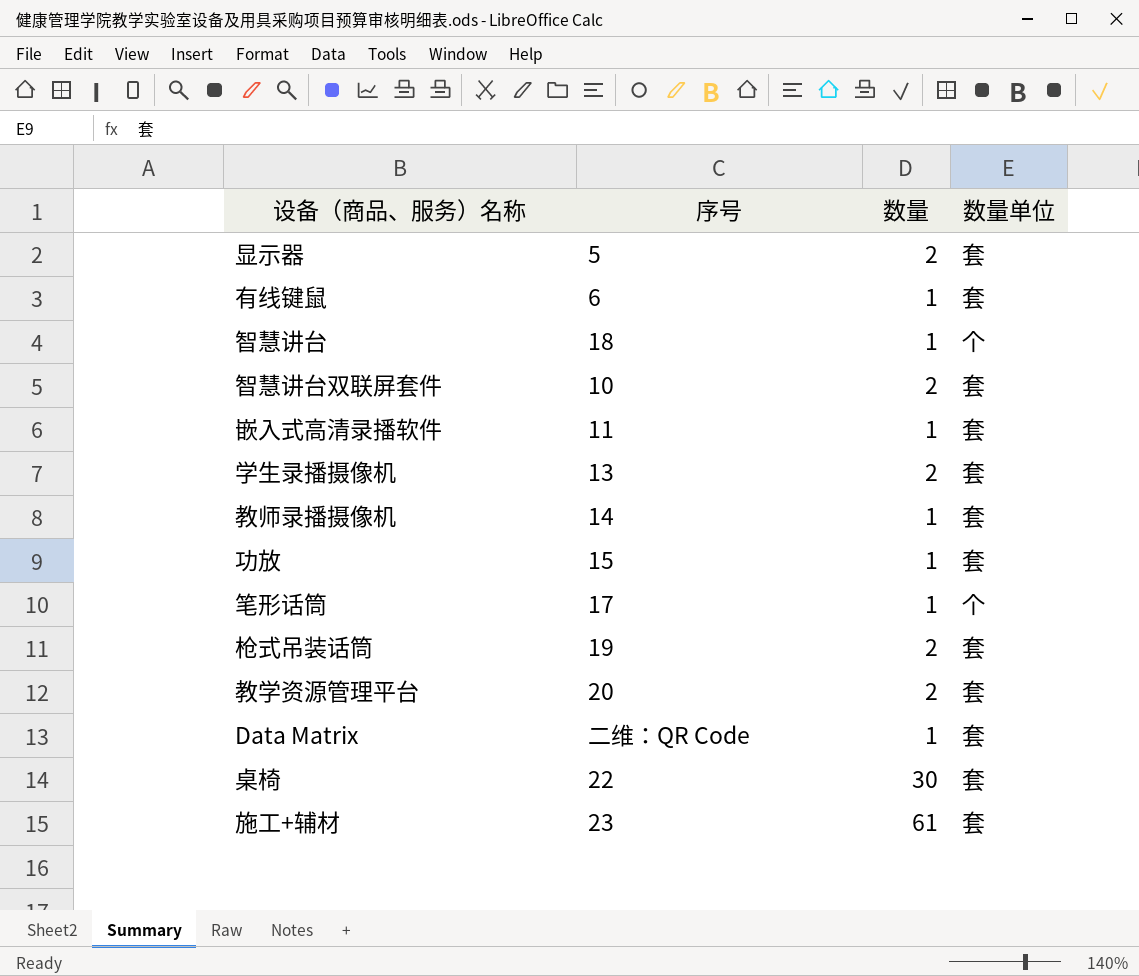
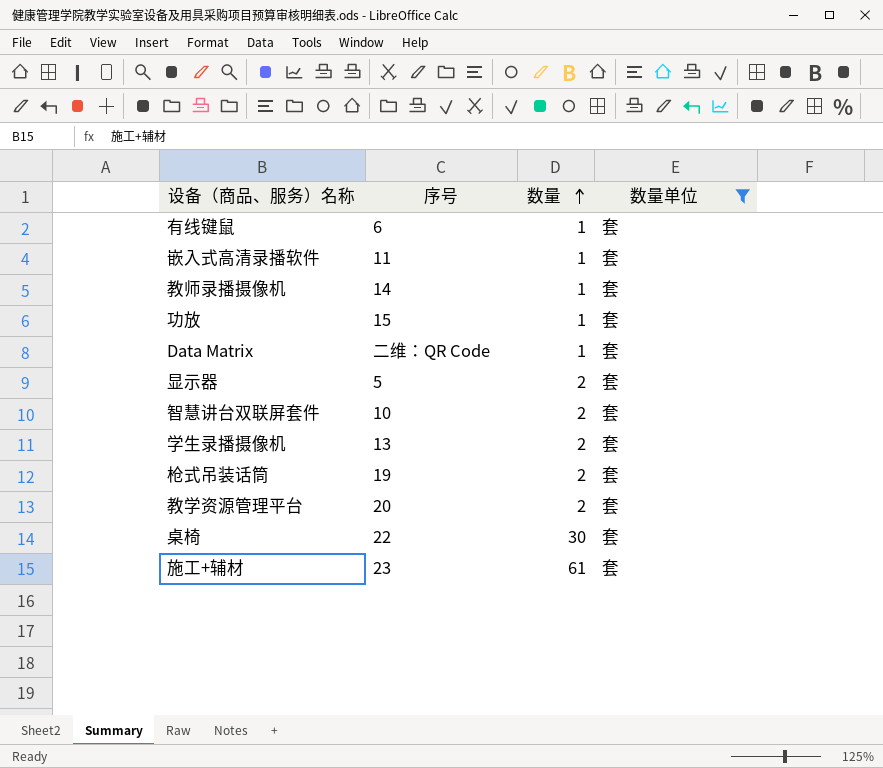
filter: none -> 数量单位 = 套
row order: none -> 数量 ascending

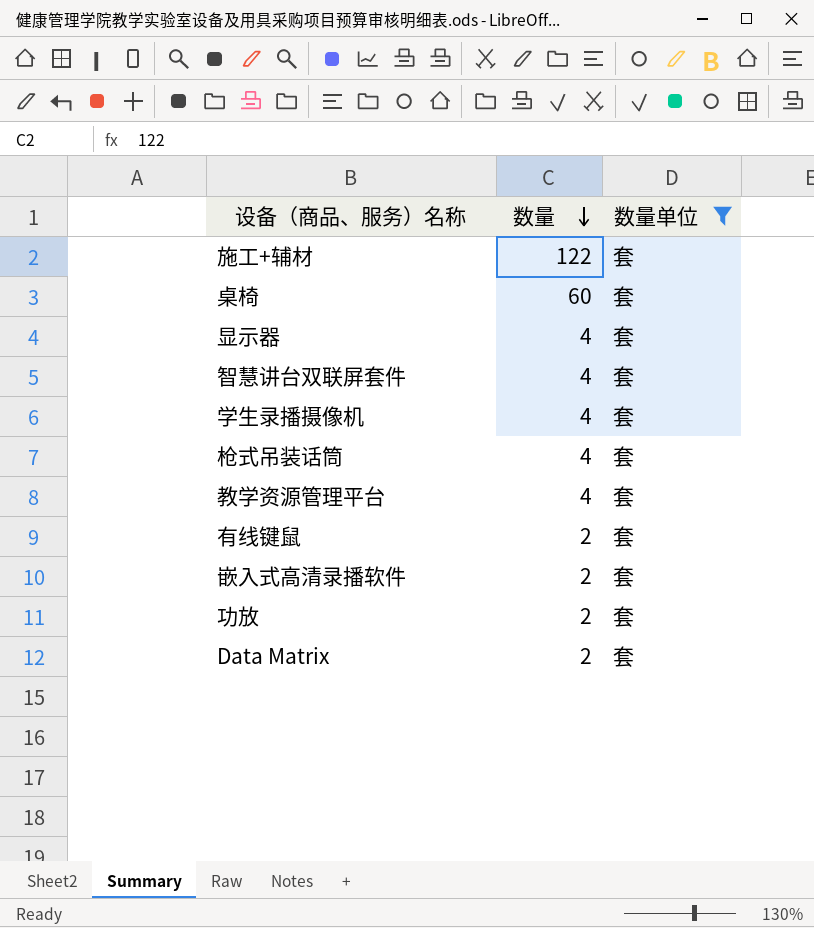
row order: 数量 ascending -> 数量 descending
column 序号 | position: 2 -> none
row 教师录播摄像机: 14 | 1 | 套 -> none
施工+辅材 | 数量: 61 -> 122
桌椅 | 数量: 30 -> 60
显示器 | 数量: 2 -> 4
智慧讲台双联屏套件 | 数量: 2 -> 4
学生录播摄像机 | 数量: 2 -> 4
枪式吊装话筒 | 数量: 2 -> 4
教学资源管理平台 | 数量: 2 -> 4
有线键鼠 | 数量: 1 -> 2
嵌入式高清录播软件 | 数量: 1 -> 2
功放 | 数量: 1 -> 2
Data Matrix | 数量: 1 -> 2

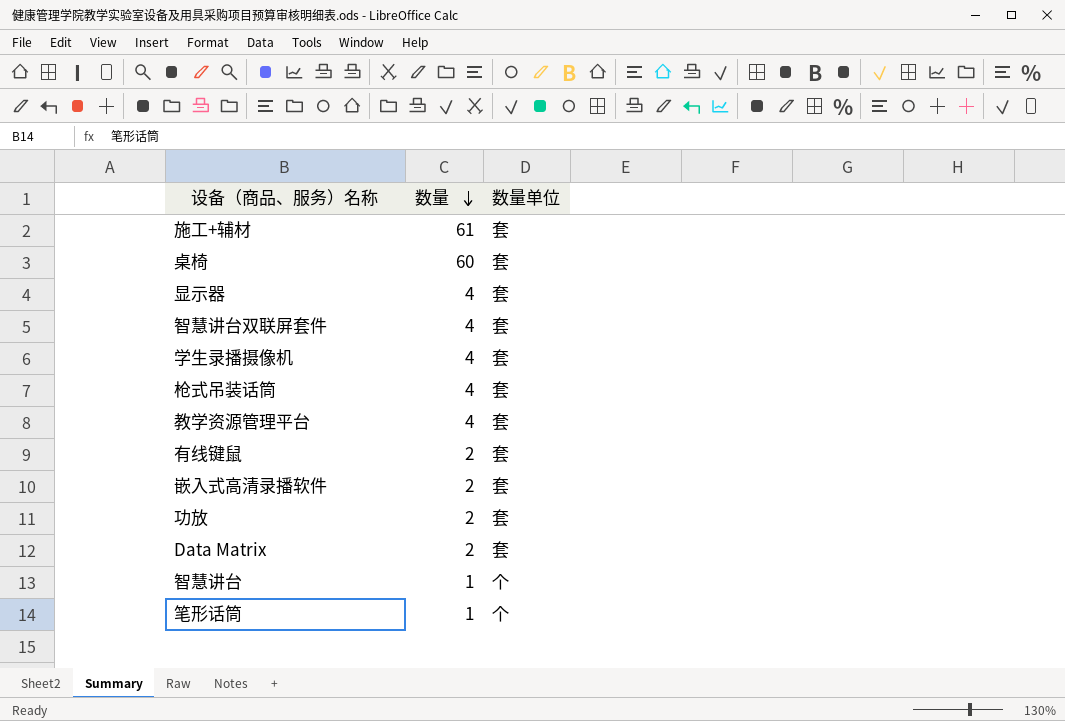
filter: 数量单位 = 套 -> none
施工+辅材 | 数量: 122 -> 61

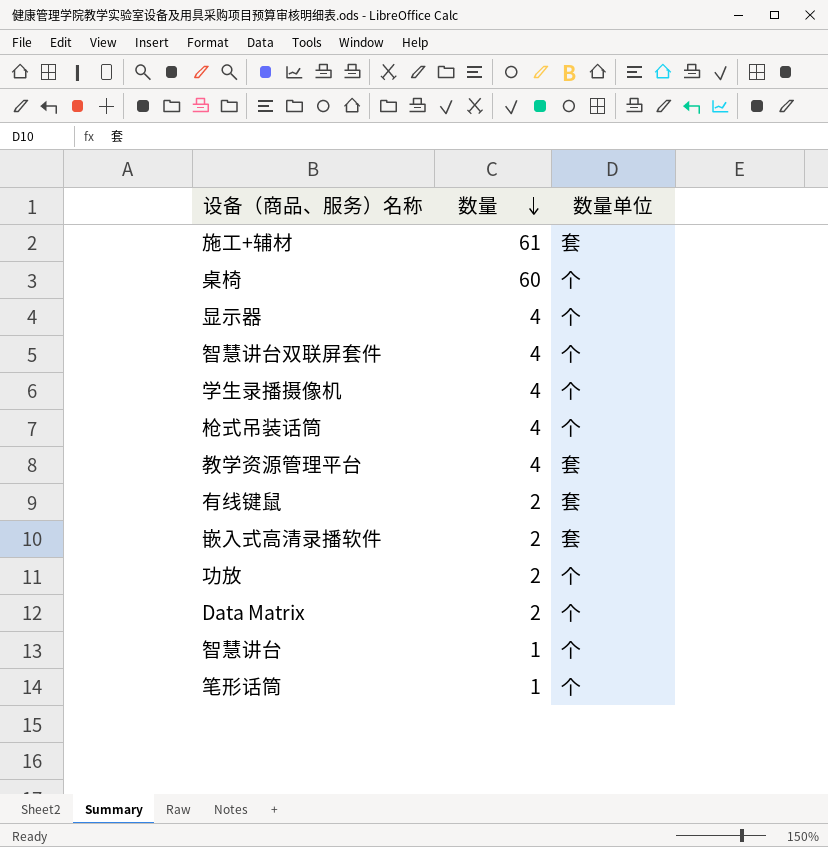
桌椅 | 数量单位: 套 -> 个
显示器 | 数量单位: 套 -> 个
智慧讲台双联屏套件 | 数量单位: 套 -> 个
学生录播摄像机 | 数量单位: 套 -> 个
枪式吊装话筒 | 数量单位: 套 -> 个
功放 | 数量单位: 套 -> 个
Data Matrix | 数量单位: 套 -> 个

